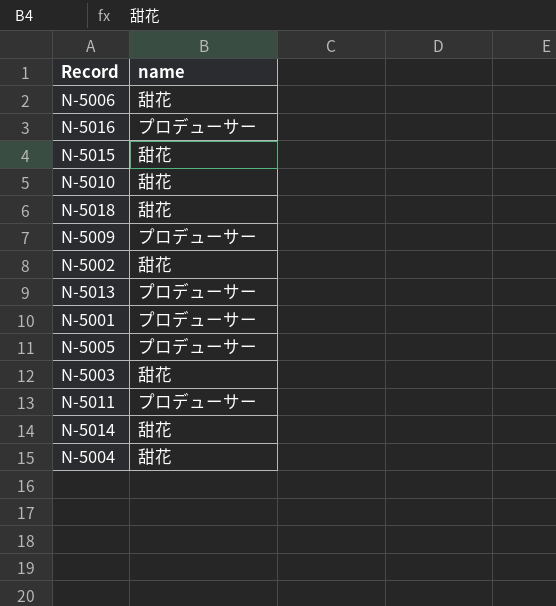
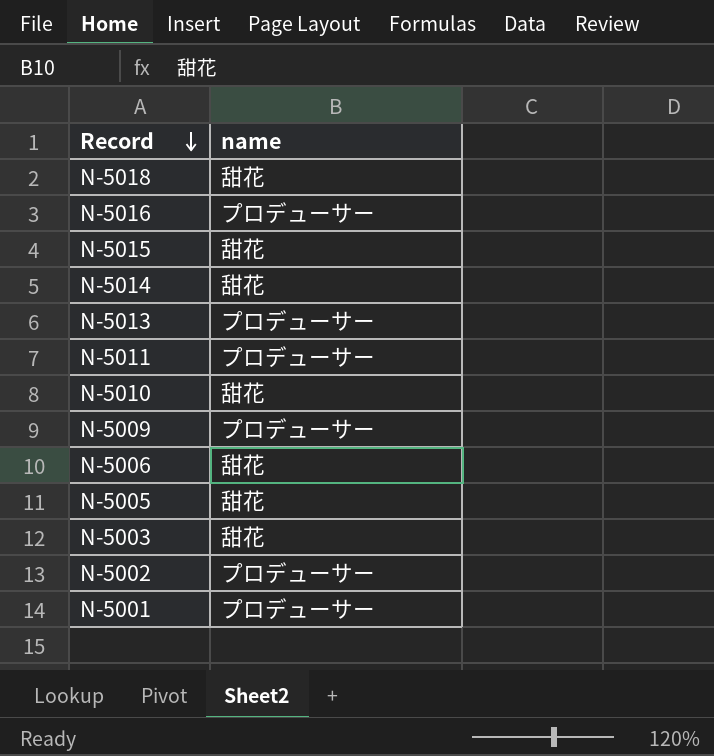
row order: none -> Record descending
row N-5004: 甜花 -> none
N-5005 | name: プロデューサー -> 甜花
N-5002 | name: 甜花 -> プロデューサー

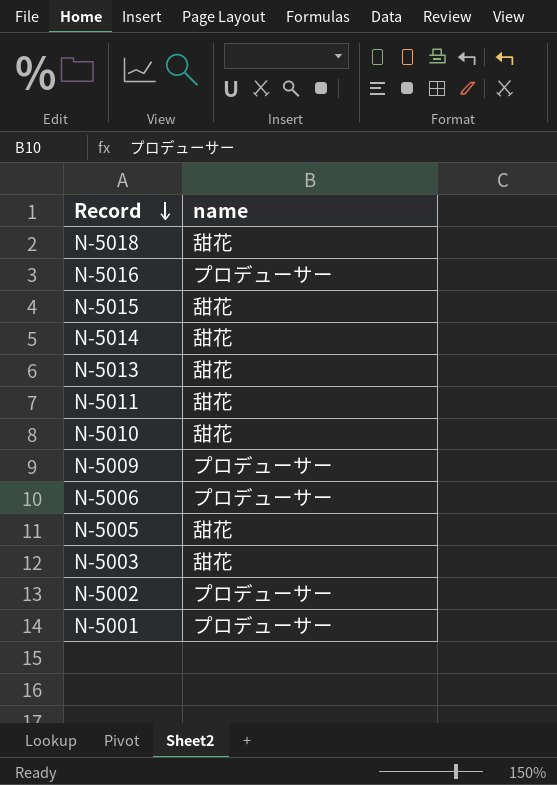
N-5013 | name: プロデューサー -> 甜花
N-5011 | name: プロデューサー -> 甜花
N-5006 | name: 甜花 -> プロデューサー

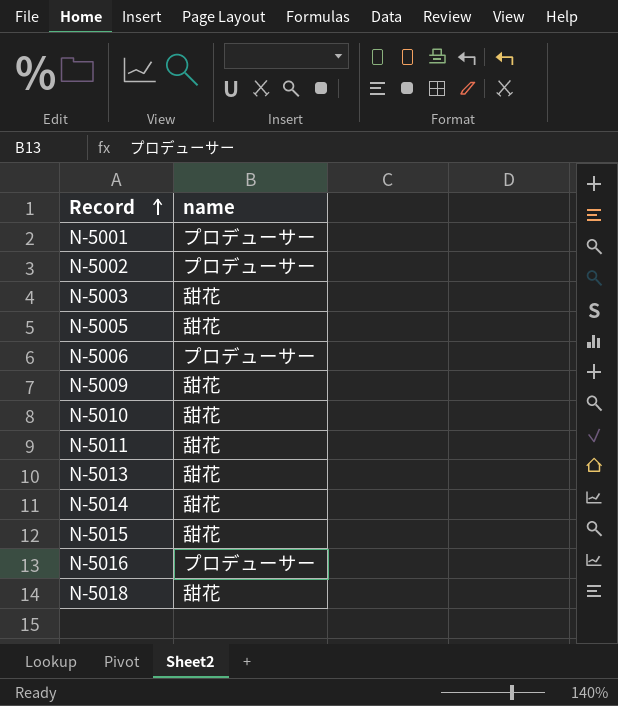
row order: Record descending -> Record ascending
N-5009 | name: プロデューサー -> 甜花

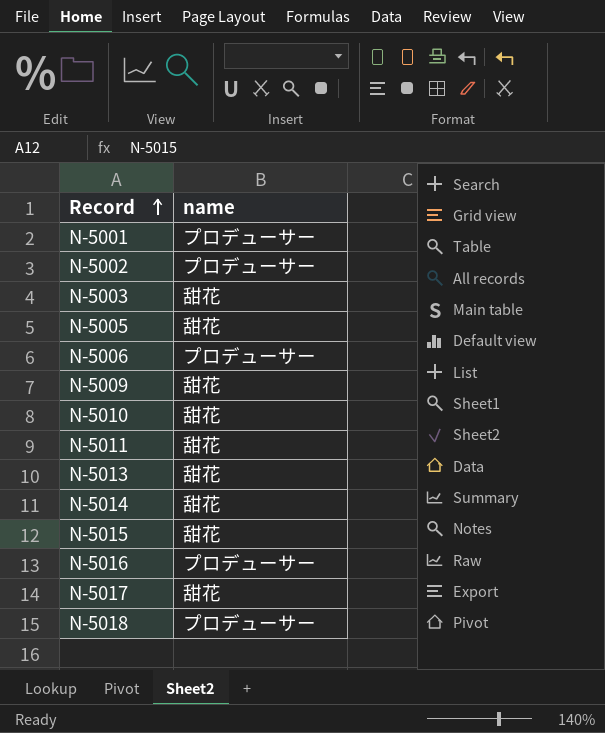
row N-5017: none -> 甜花
N-5018 | name: 甜花 -> プロデューサー

